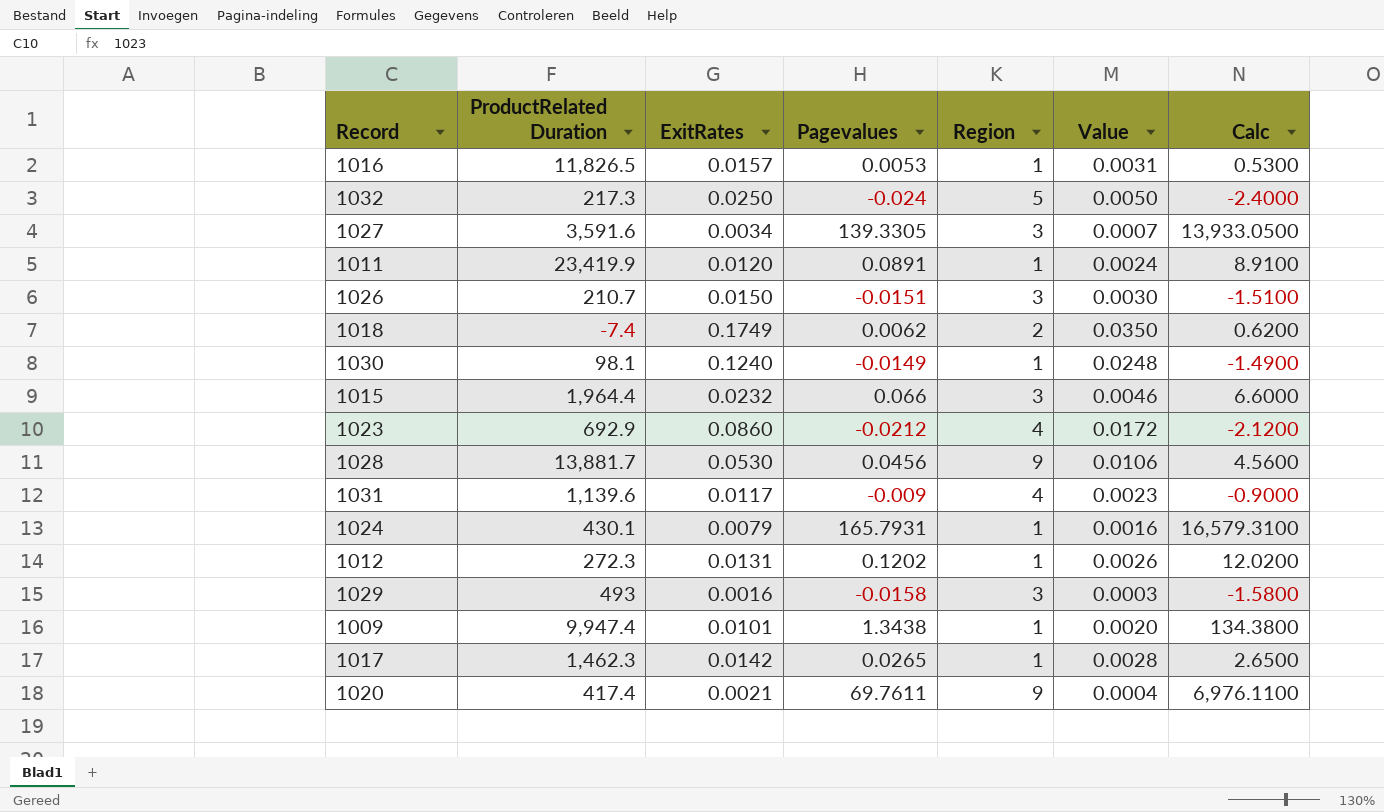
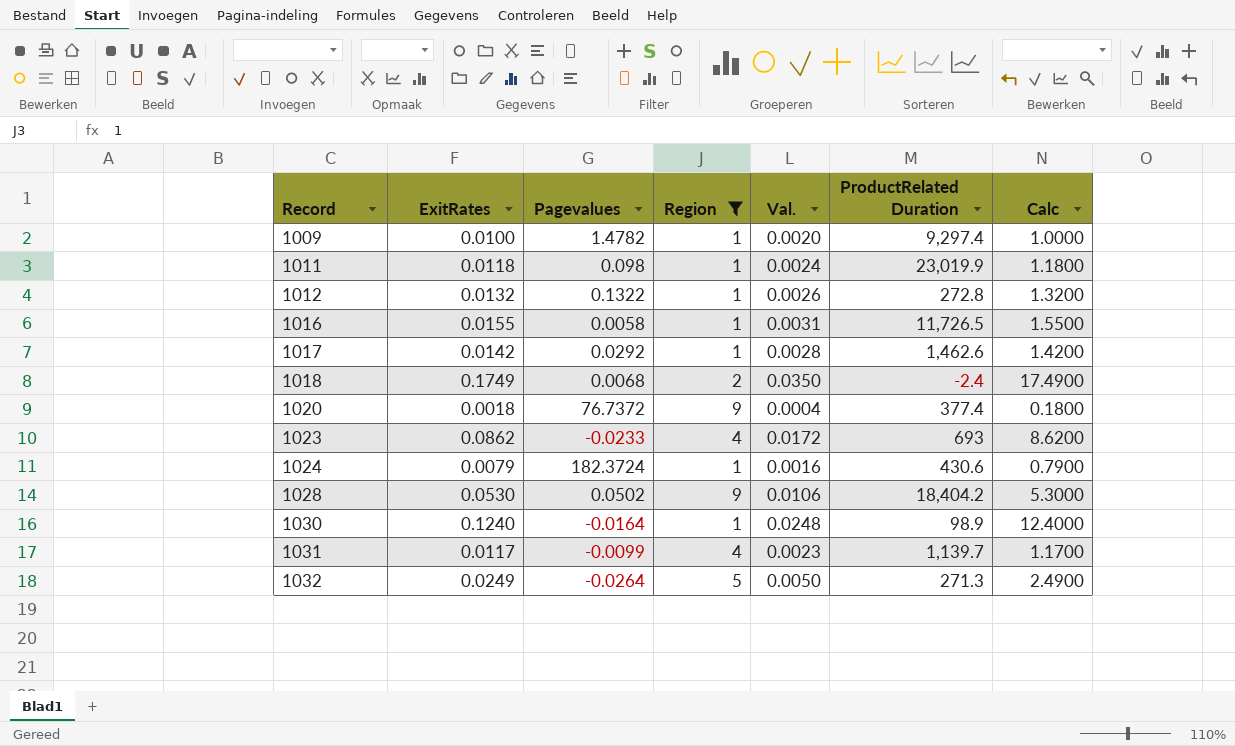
filter: none -> Region != 3
row order: none -> Record ascending
column name: Value -> Val.
column ProductRelated Duration | position: 2 -> 6
column Calc | formula: [Pagevalues] * 100 -> [ExitRates] * 100
1009 | ExitRates: 0.0101 -> 0.0100
1009 | Pagevalues: 1.3438 -> 1.4782
1009 | ProductRelated Duration: 9,947.4 -> 9,297.4
1011 | ExitRates: 0.0120 -> 0.0118
1011 | Pagevalues: 0.0891 -> 0.098
1011 | ProductRelated Duration: 23,419.9 -> 23,019.9
1012 | ExitRates: 0.0131 -> 0.0132
1012 | Pagevalues: 0.1202 -> 0.1322
1012 | ProductRelated Duration: 272.3 -> 272.8
1016 | ExitRates: 0.0157 -> 0.0155
1016 | Pagevalues: 0.0053 -> 0.0058
1016 | ProductRelated Duration: 11,826.5 -> 11,726.5
1017 | Pagevalues: 0.0265 -> 0.0292
1017 | ProductRelated Duration: 1,462.3 -> 1,462.6
1018 | Pagevalues: 0.0062 -> 0.0068
1018 | ProductRelated Duration: -7.4 -> -2.4
1020 | ExitRates: 0.0021 -> 0.0018
1020 | Pagevalues: 69.7611 -> 76.7372
1020 | ProductRelated Duration: 417.4 -> 377.4
1023 | ExitRates: 0.0860 -> 0.0862
1023 | Pagevalues: -0.0212 -> -0.0233
1023 | ProductRelated Duration: 692.9 -> 693
1024 | Pagevalues: 165.7931 -> 182.3724
1024 | ProductRelated Duration: 430.1 -> 430.6
1028 | Pagevalues: 0.0456 -> 0.0502
1028 | ProductRelated Duration: 13,881.7 -> 18,404.2
1030 | Pagevalues: -0.0149 -> -0.0164
1030 | ProductRelated Duration: 98.1 -> 98.9
1031 | Pagevalues: -0.009 -> -0.0099
1031 | ProductRelated Duration: 1,139.6 -> 1,139.7
1032 | ExitRates: 0.0250 -> 0.0249
1032 | Pagevalues: -0.024 -> -0.0264
1032 | ProductRelated Duration: 217.3 -> 271.3

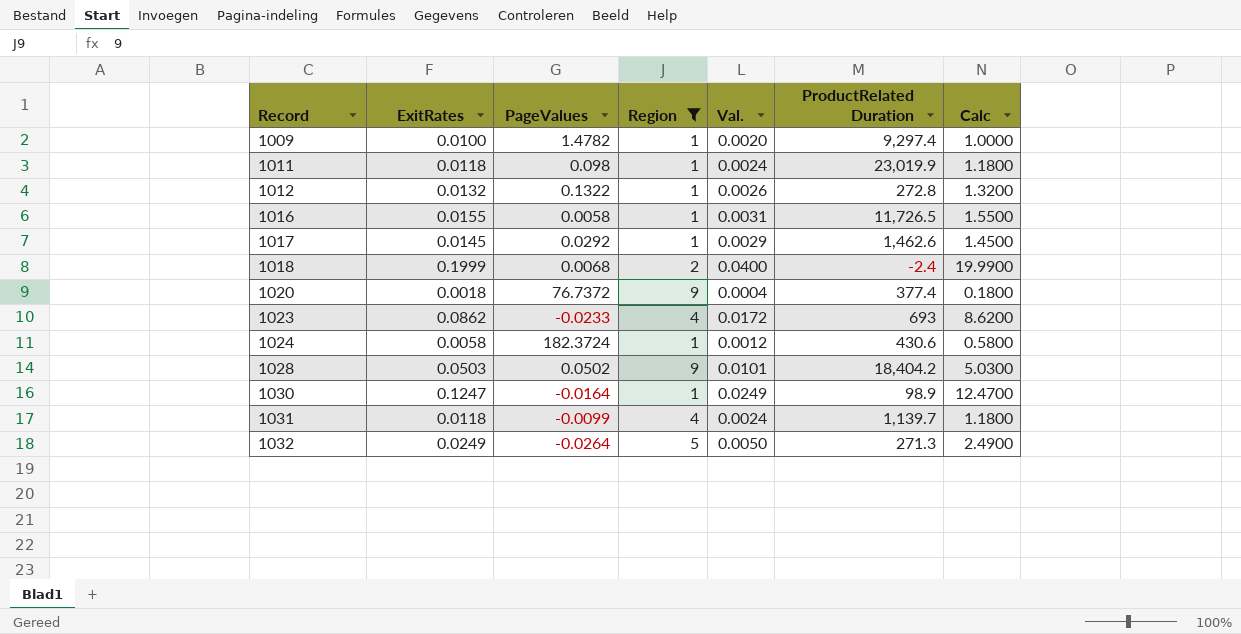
column name: Pagevalues -> PageValues
1017 | ExitRates: 0.0142 -> 0.0145
1017 | Val.: 0.0028 -> 0.0029
1017 | Calc: 1.4200 -> 1.4500
1018 | ExitRates: 0.1749 -> 0.1999
1018 | Val.: 0.0350 -> 0.0400
1018 | Calc: 17.4900 -> 19.9900
1024 | ExitRates: 0.0079 -> 0.0058
1024 | Val.: 0.0016 -> 0.0012
1024 | Calc: 0.7900 -> 0.5800
1028 | ExitRates: 0.0530 -> 0.0503
1028 | Val.: 0.0106 -> 0.0101
1028 | Calc: 5.3000 -> 5.0300
1030 | ExitRates: 0.1240 -> 0.1247
1030 | Val.: 0.0248 -> 0.0249
1030 | Calc: 12.4000 -> 12.4700
1031 | ExitRates: 0.0117 -> 0.0118
1031 | Val.: 0.0023 -> 0.0024
1031 | Calc: 1.1700 -> 1.1800

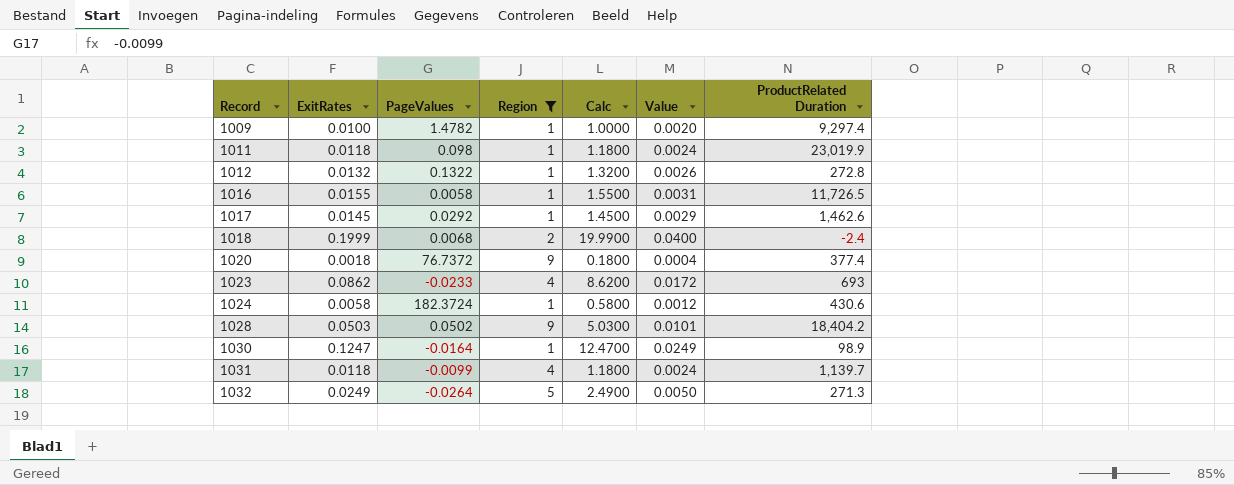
column Calc | position: 7 -> 5
column name: Val. -> Value

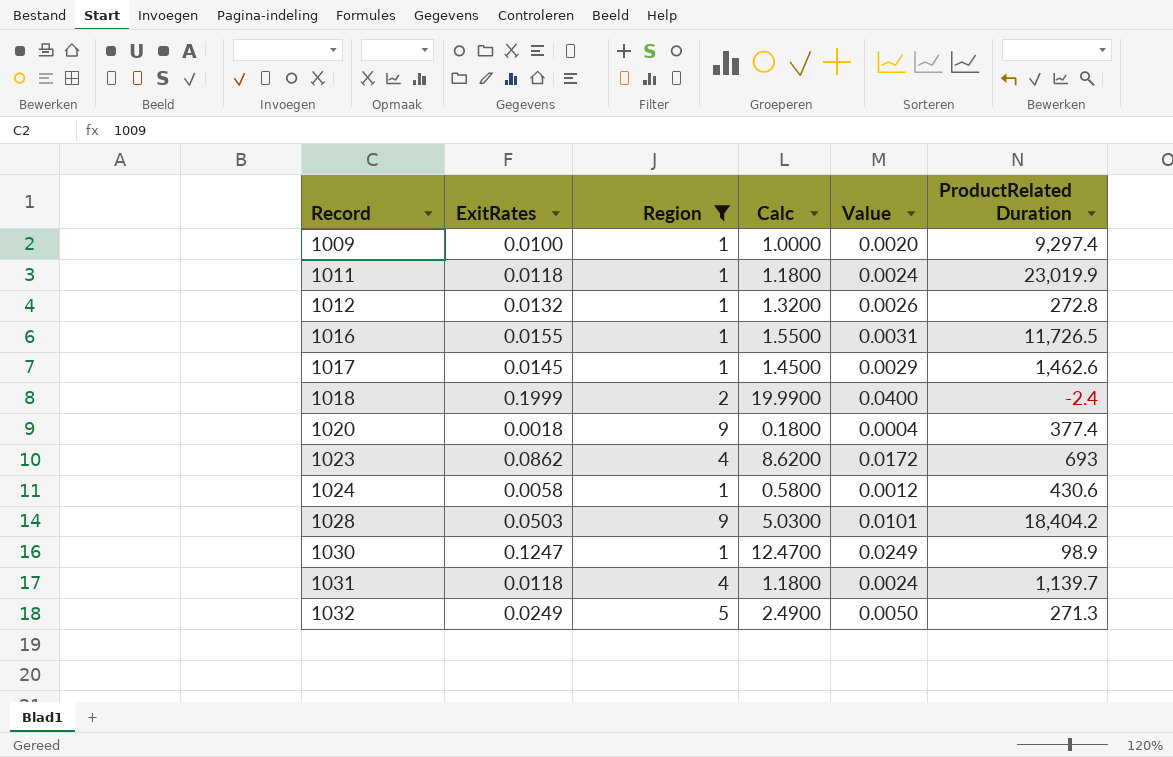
column PageValues | position: 3 -> none

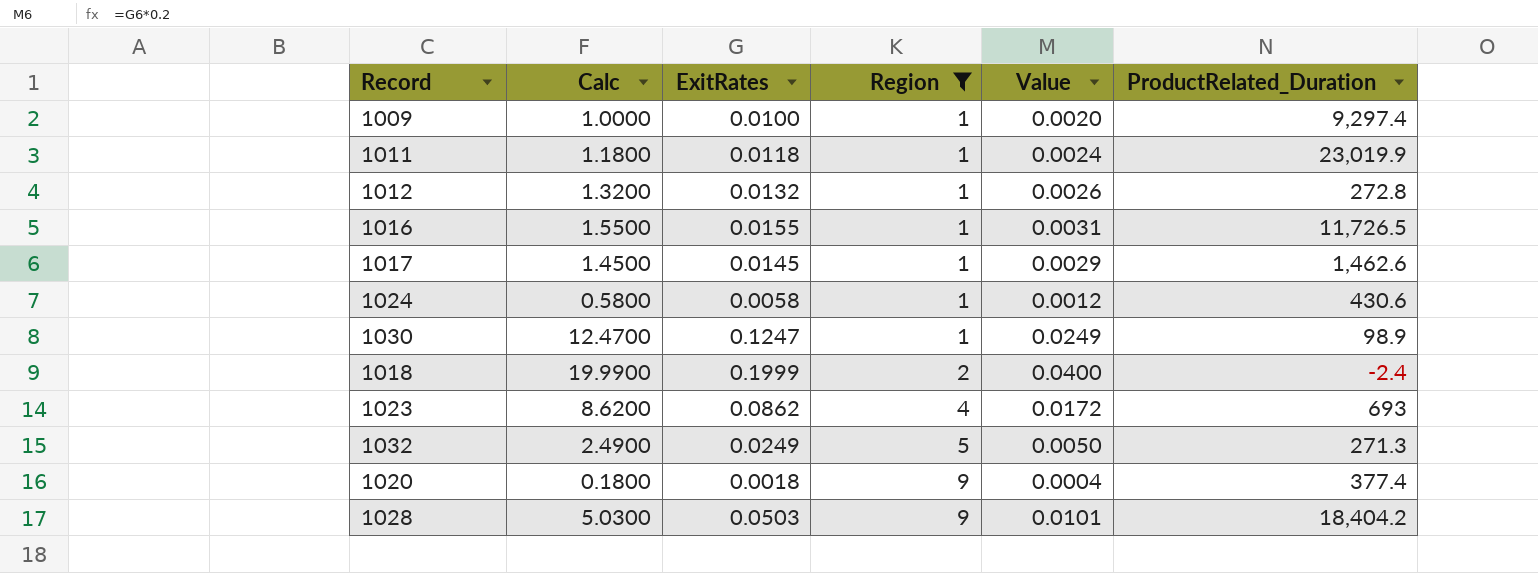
row order: Record ascending -> Region ascending
column Calc | position: 4 -> 2
column name: ProductRelated Duration -> ProductRelated_Duration
row 1031: 0.0118 | 4 | 1.1800 | 0.0024 | 1,139.7 -> none

